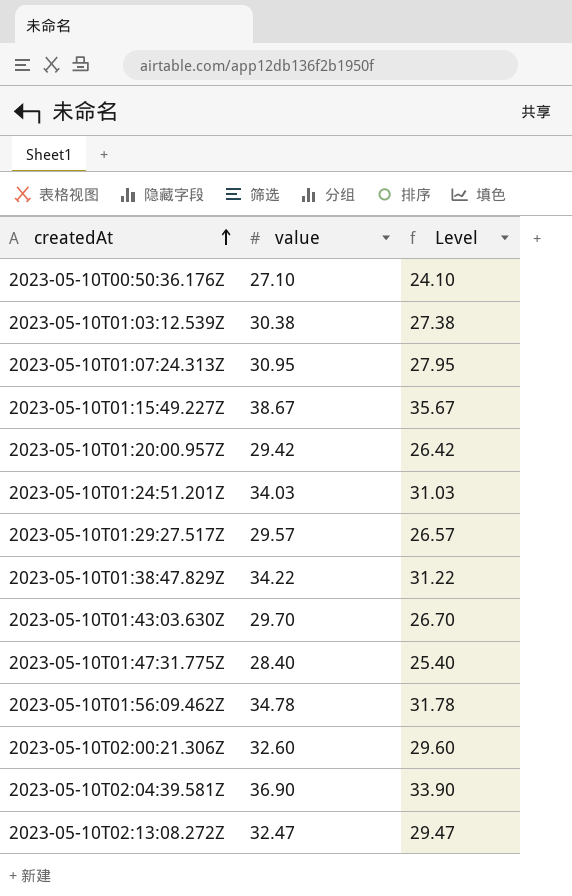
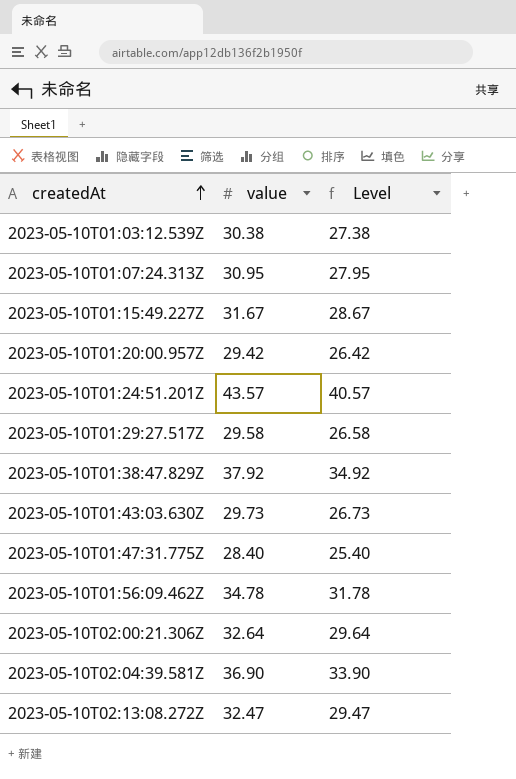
row 2023-05-10T00:50:36.176Z: 27.10 | 24.10 -> none
2023-05-10T01:15:49.227Z | value: 38.67 -> 31.67
2023-05-10T01:15:49.227Z | Level: 35.67 -> 28.67
2023-05-10T01:24:51.201Z | value: 34.03 -> 43.57
2023-05-10T01:24:51.201Z | Level: 31.03 -> 40.57
2023-05-10T01:29:27.517Z | value: 29.57 -> 29.58
2023-05-10T01:29:27.517Z | Level: 26.57 -> 26.58
2023-05-10T01:38:47.829Z | value: 34.22 -> 37.92
2023-05-10T01:38:47.829Z | Level: 31.22 -> 34.92
2023-05-10T01:43:03.630Z | value: 29.70 -> 29.73
2023-05-10T01:43:03.630Z | Level: 26.70 -> 26.73
2023-05-10T02:00:21.306Z | value: 32.60 -> 32.64
2023-05-10T02:00:21.306Z | Level: 29.60 -> 29.64

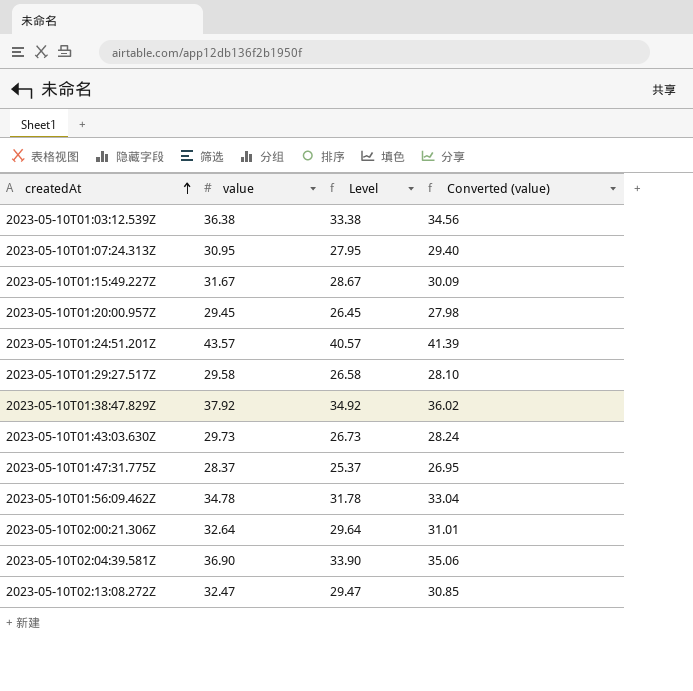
column Converted (value) | formula: none -> [value] * 0.95
2023-05-10T01:03:12.539Z | value: 30.38 -> 36.38
2023-05-10T01:03:12.539Z | Level: 27.38 -> 33.38
2023-05-10T01:20:00.957Z | value: 29.42 -> 29.45
2023-05-10T01:20:00.957Z | Level: 26.42 -> 26.45
2023-05-10T01:47:31.775Z | value: 28.40 -> 28.37
2023-05-10T01:47:31.775Z | Level: 25.40 -> 25.37

